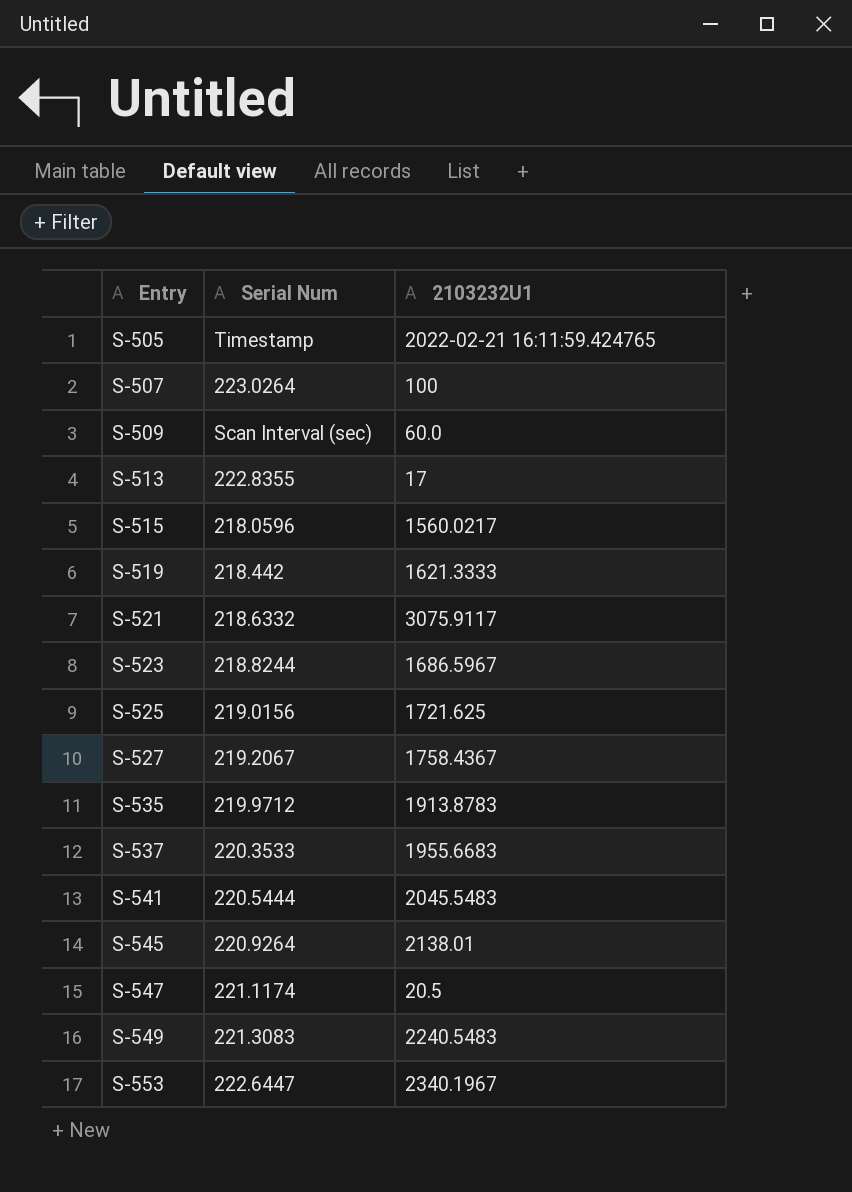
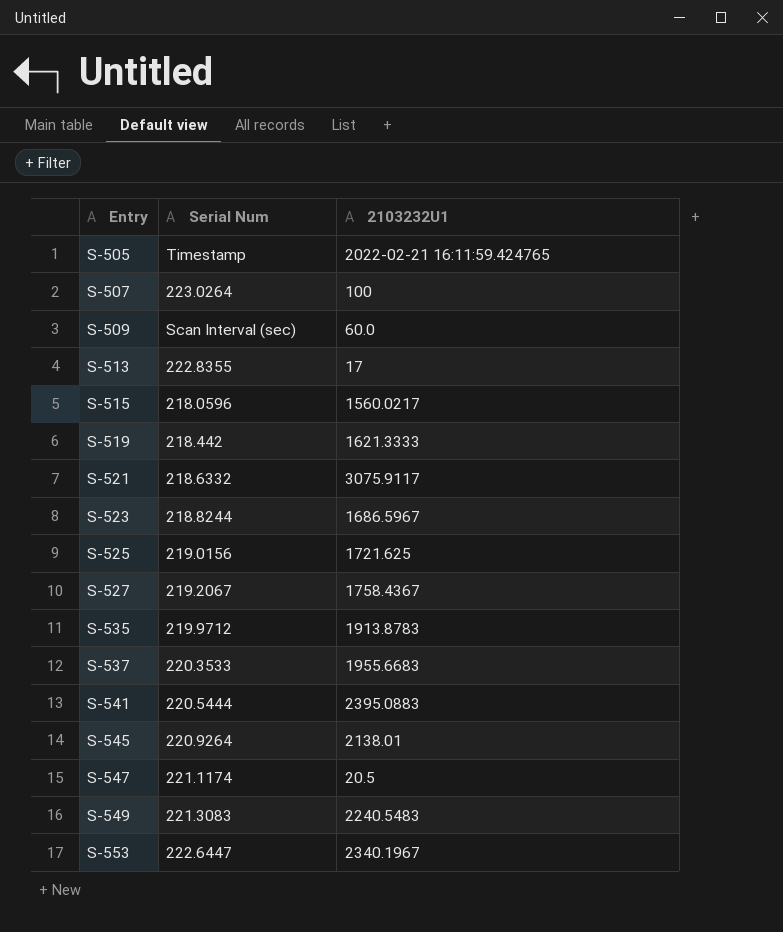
S-541 | 2103232U1: 2045.5483 -> 2395.0883

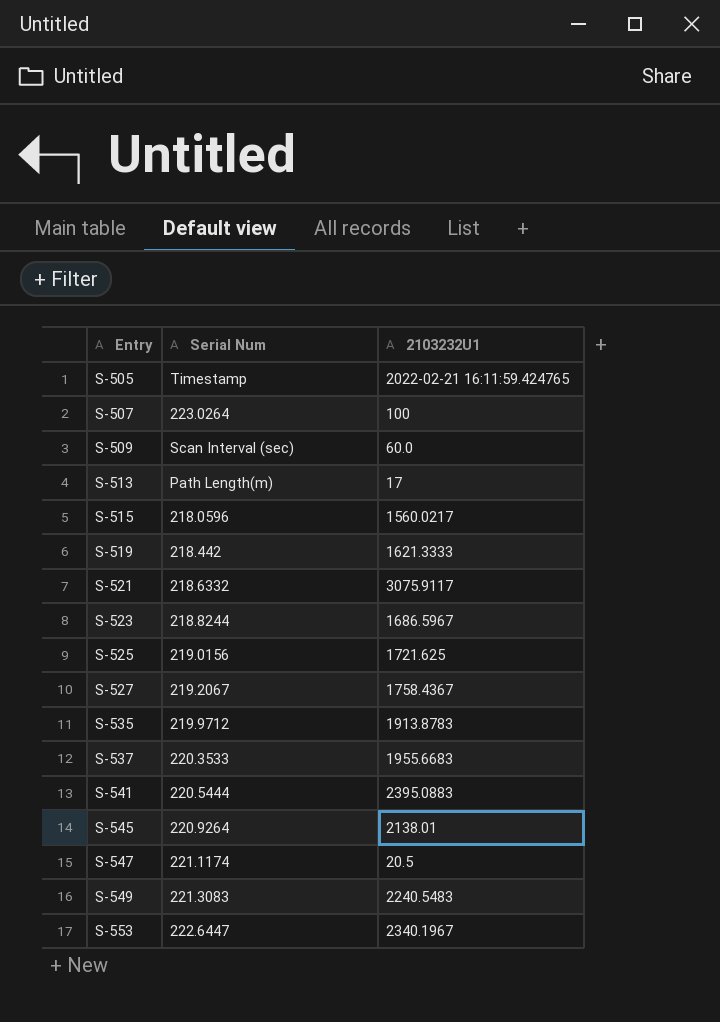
S-513 | Serial Num: 222.8355 -> Path Length(m)

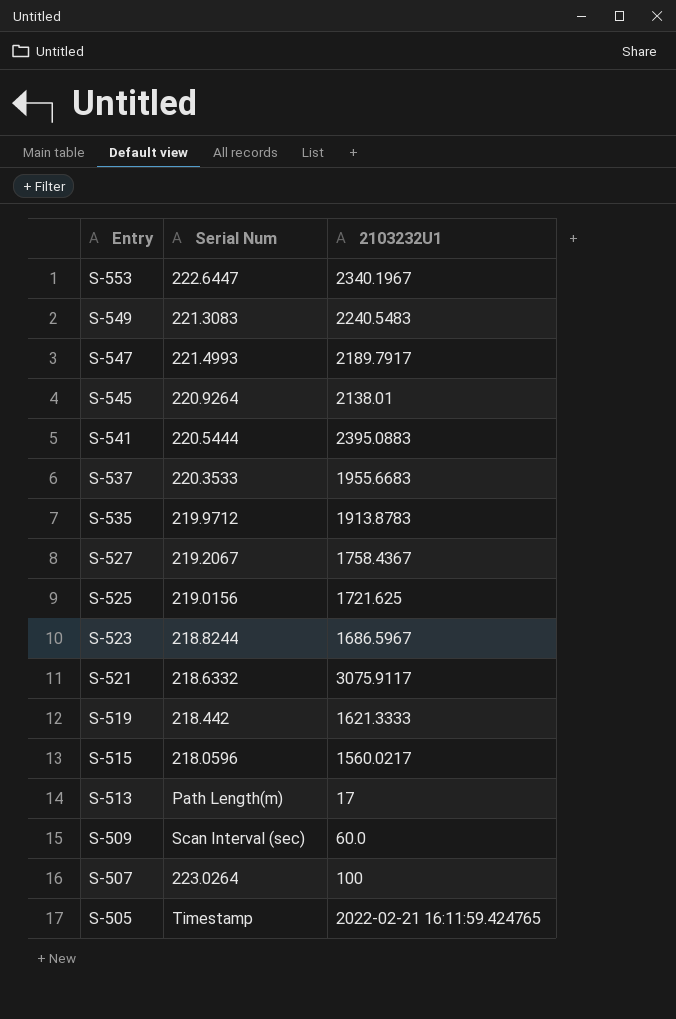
row order: Entry ascending -> Entry descending
S-547 | Serial Num: 221.1174 -> 221.4993
S-547 | 2103232U1: 20.5 -> 2189.7917

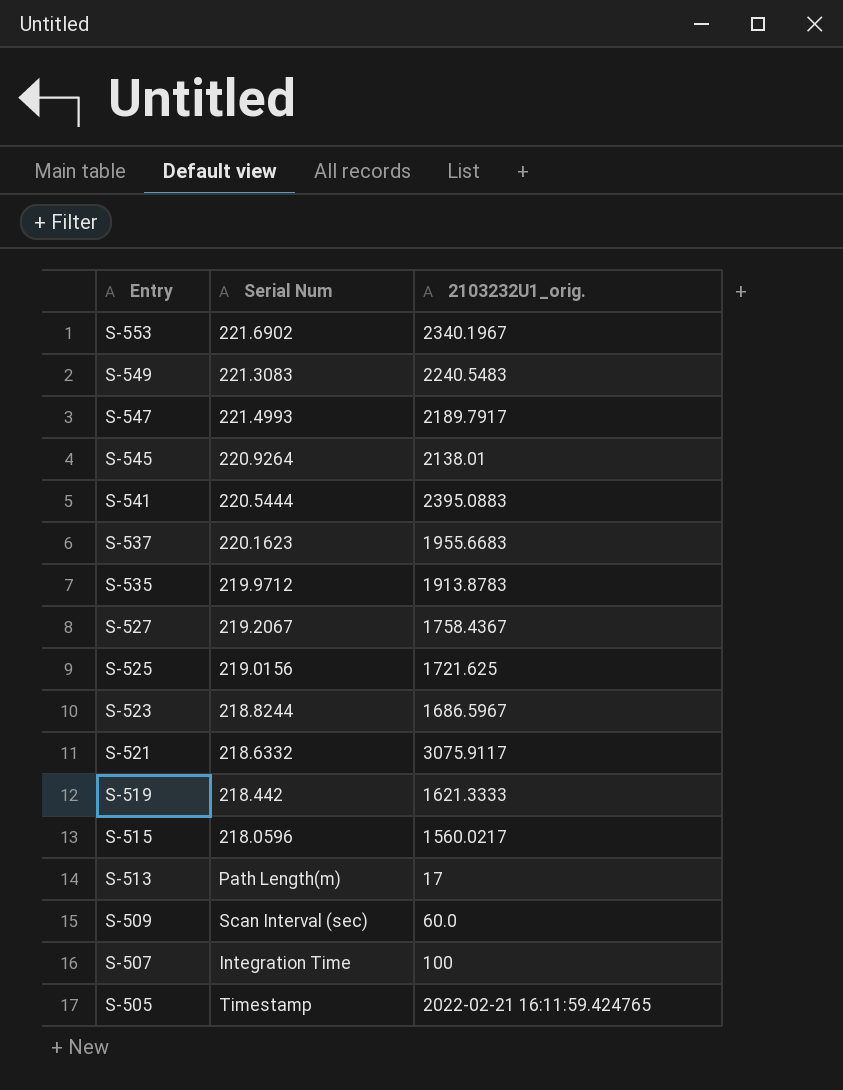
column name: 2103232U1 -> 2103232U1_orig.
S-553 | Serial Num: 222.6447 -> 221.6902
S-537 | Serial Num: 220.3533 -> 220.1623
S-507 | Serial Num: 223.0264 -> Integration Time

